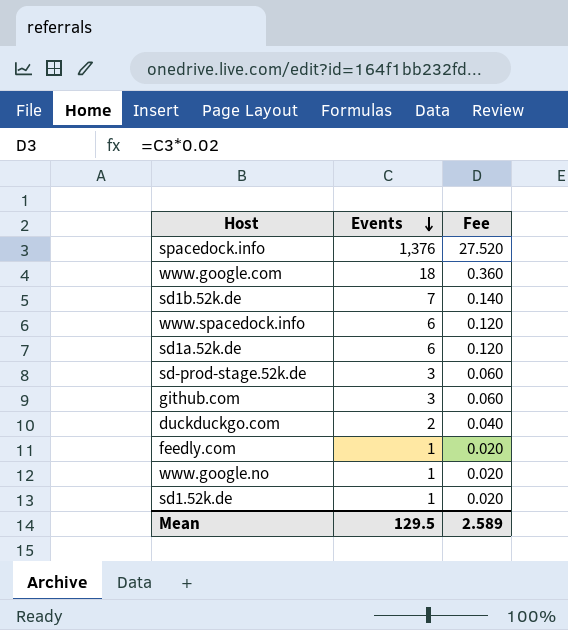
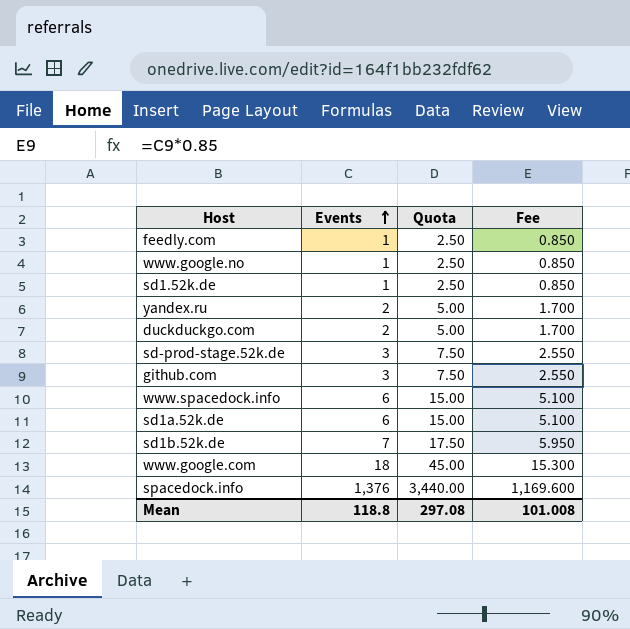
row order: Events descending -> Events ascending
column Quota | formula: none -> [Events] * 2.5
column Fee | formula: [Events] * 0.02 -> [Events] * 0.85
row yandex.ru: none -> 2 | 5.00 | 1.700
Mean | Events: 129.5 -> 118.8
Mean | Fee: 2.589 -> 101.008

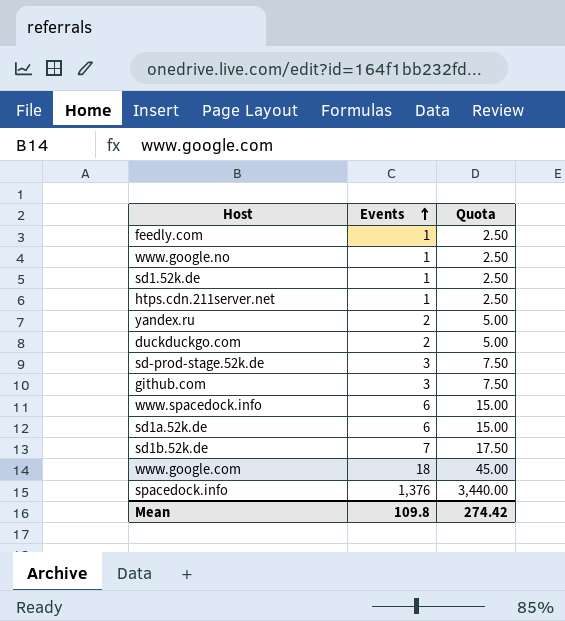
column Fee | formula: [Events] * 0.85 -> none
row htps.cdn.211server.net: none -> 1 | 2.50
Mean | Events: 118.8 -> 109.8
Mean | Quota: 297.08 -> 274.42

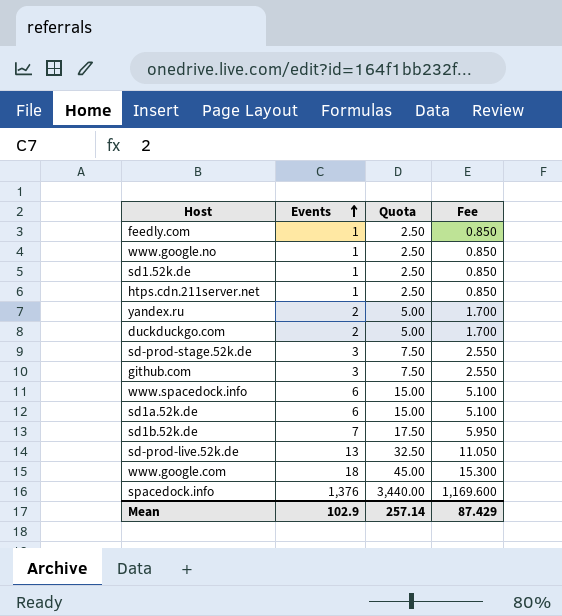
column Fee | formula: none -> [Events] * 0.85
row sd-prod-live.52k.de: none -> 13 | 32.50 | 11.050
Mean | Events: 109.8 -> 102.9
Mean | Quota: 274.42 -> 257.14

